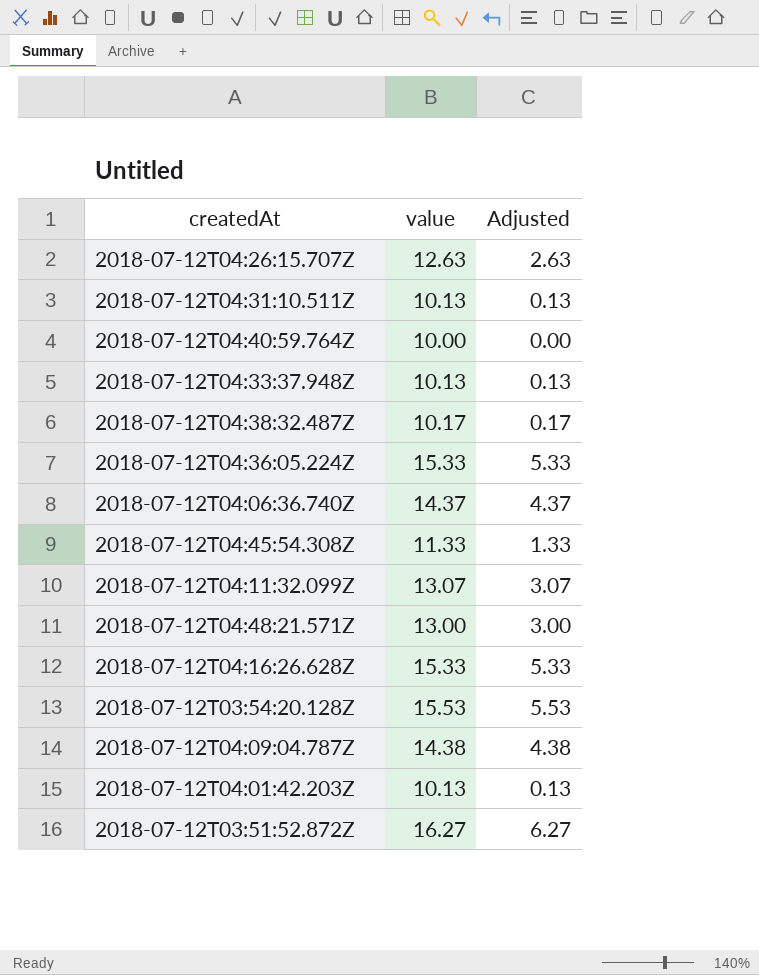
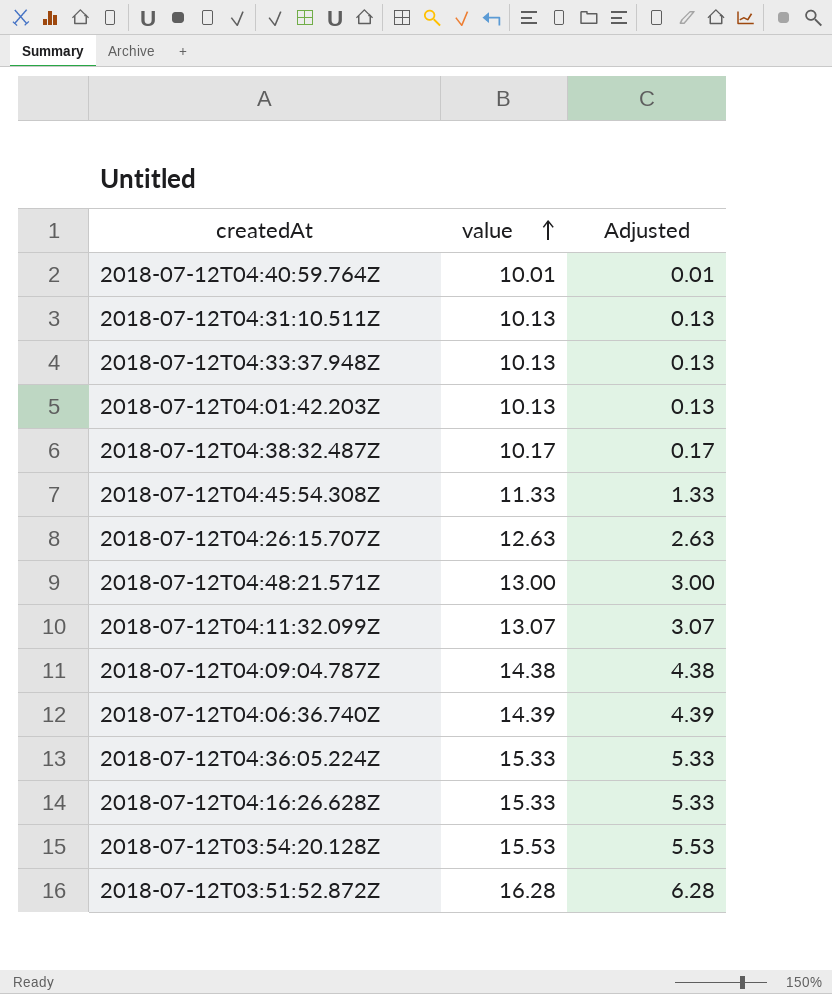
row order: none -> value ascending
2018-07-12T04:40:59.764Z | value: 10.00 -> 10.01
2018-07-12T04:40:59.764Z | Adjusted: 0.00 -> 0.01
2018-07-12T04:06:36.740Z | value: 14.37 -> 14.39
2018-07-12T04:06:36.740Z | Adjusted: 4.37 -> 4.39
2018-07-12T03:51:52.872Z | value: 16.27 -> 16.28
2018-07-12T03:51:52.872Z | Adjusted: 6.27 -> 6.28

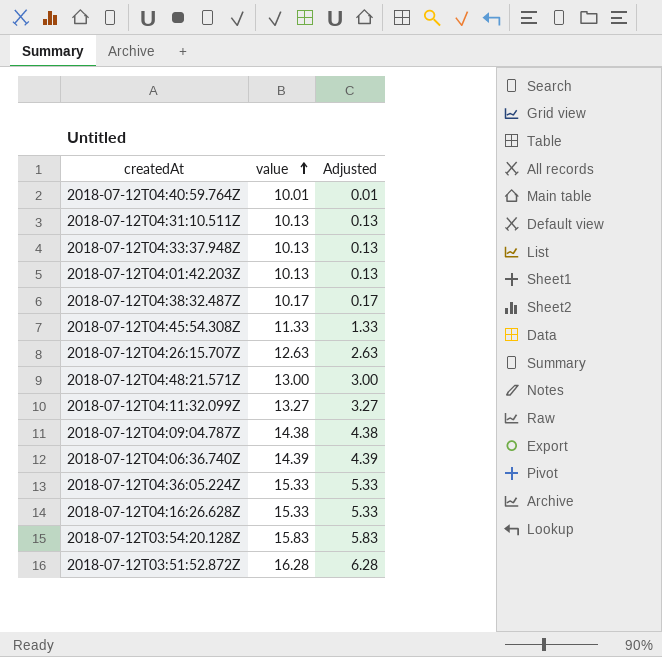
2018-07-12T04:11:32.099Z | value: 13.07 -> 13.27
2018-07-12T04:11:32.099Z | Adjusted: 3.07 -> 3.27
2018-07-12T03:54:20.128Z | value: 15.53 -> 15.83
2018-07-12T03:54:20.128Z | Adjusted: 5.53 -> 5.83

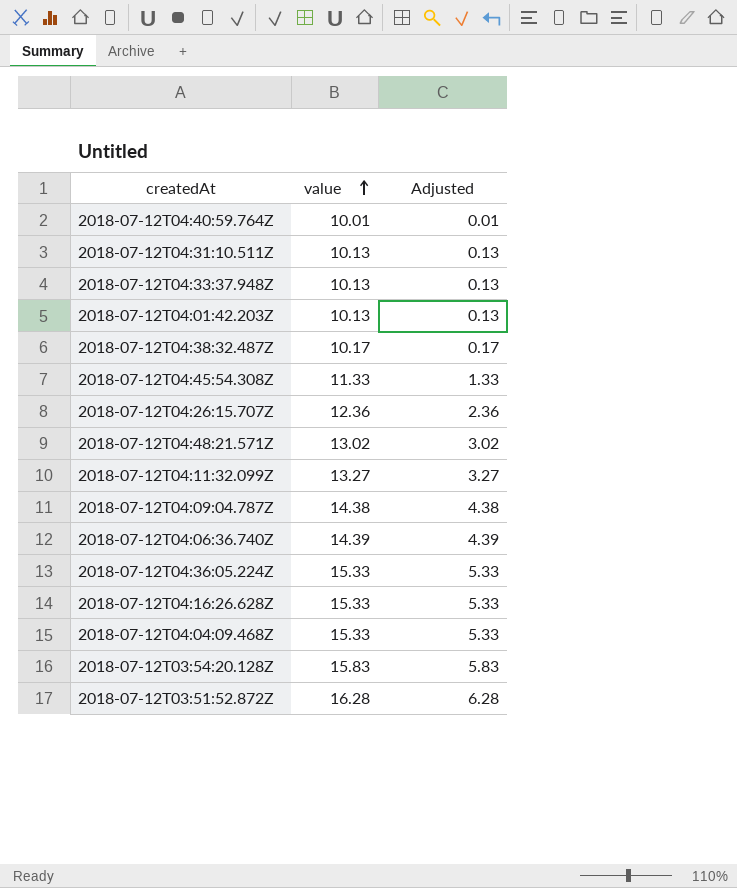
2018-07-12T04:26:15.707Z | value: 12.63 -> 12.36
2018-07-12T04:26:15.707Z | Adjusted: 2.63 -> 2.36
2018-07-12T04:48:21.571Z | value: 13.00 -> 13.02
2018-07-12T04:48:21.571Z | Adjusted: 3.00 -> 3.02
row 2018-07-12T04:04:09.468Z: none -> 15.33 | 5.33

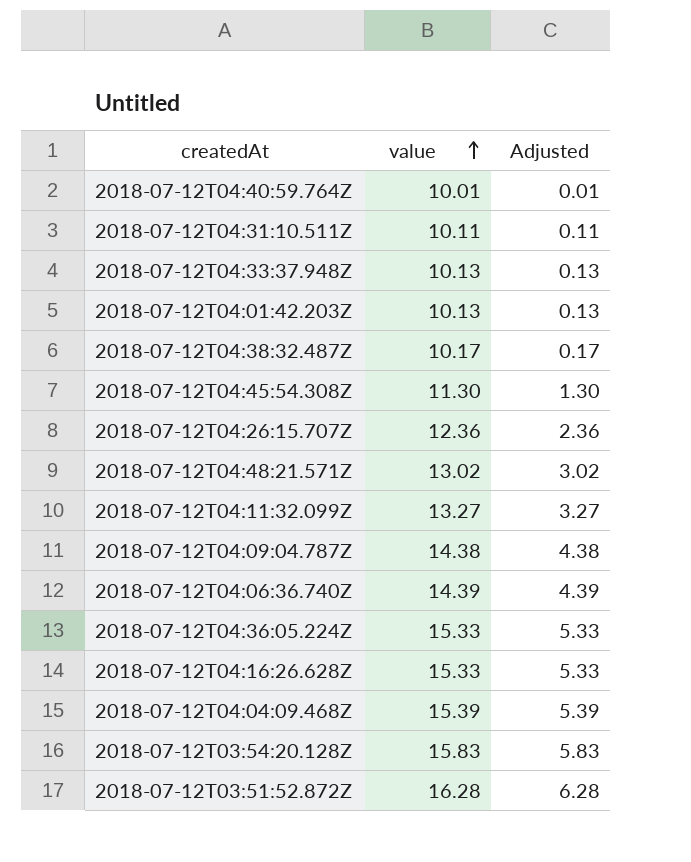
2018-07-12T04:31:10.511Z | value: 10.13 -> 10.11
2018-07-12T04:31:10.511Z | Adjusted: 0.13 -> 0.11
2018-07-12T04:45:54.308Z | value: 11.33 -> 11.30
2018-07-12T04:45:54.308Z | Adjusted: 1.33 -> 1.30
2018-07-12T04:04:09.468Z | value: 15.33 -> 15.39
2018-07-12T04:04:09.468Z | Adjusted: 5.33 -> 5.39

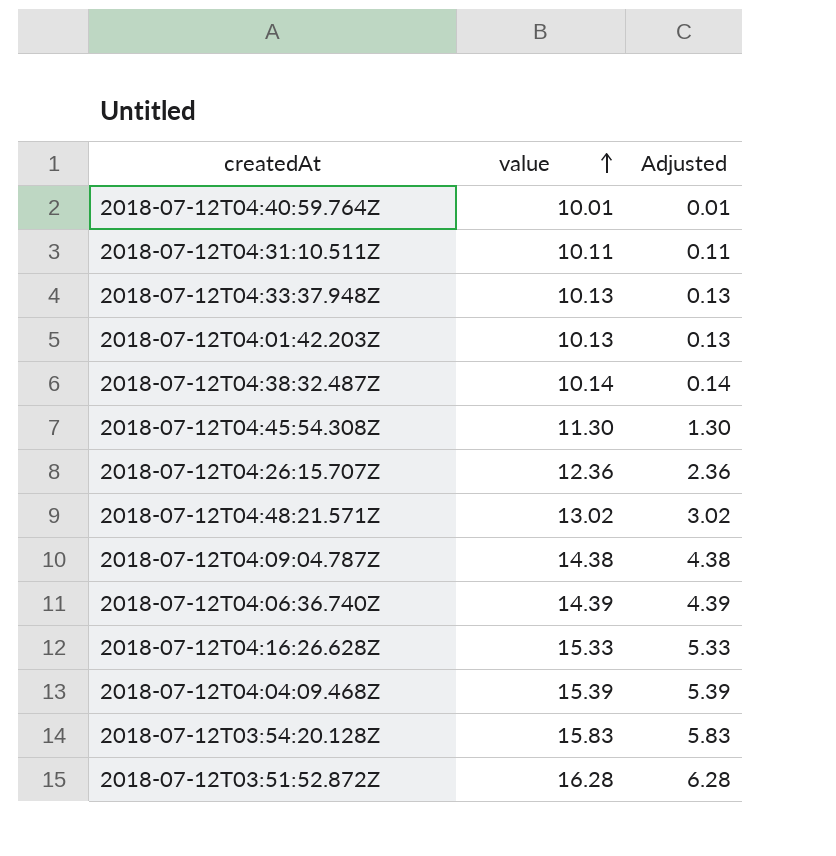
row 2018-07-12T04:11:32.099Z: 13.27 | 3.27 -> none
row 2018-07-12T04:36:05.224Z: 15.33 | 5.33 -> none
2018-07-12T04:38:32.487Z | value: 10.17 -> 10.14
2018-07-12T04:38:32.487Z | Adjusted: 0.17 -> 0.14

